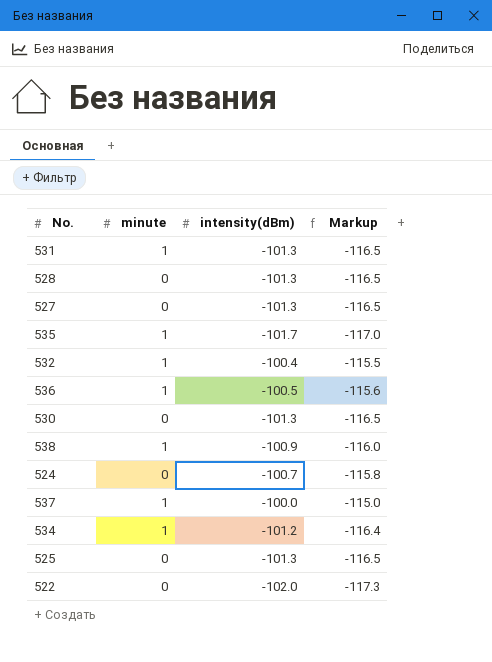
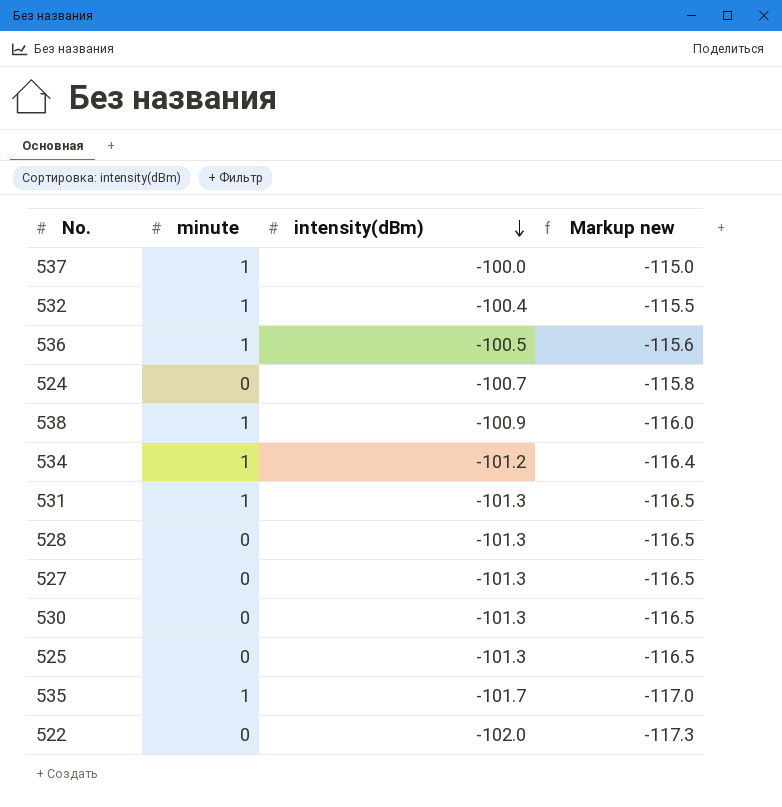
row order: none -> intensity(dBm) descending
column name: Markup -> Markup new

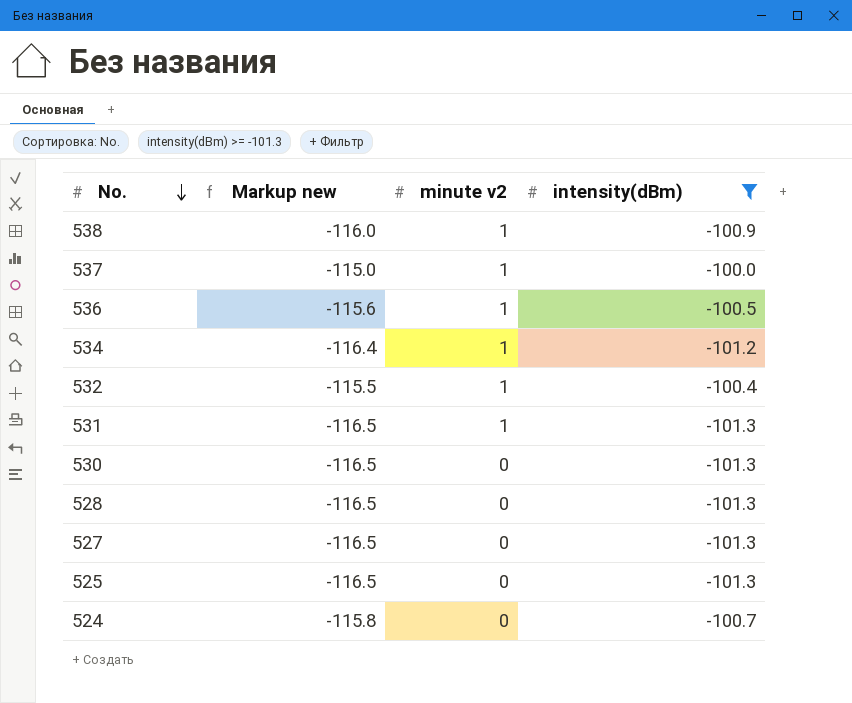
filter: none -> intensity(dBm) >= -101.3
row order: intensity(dBm) descending -> No. descending
column Markup new | position: 4 -> 2
column name: minute -> minute v2

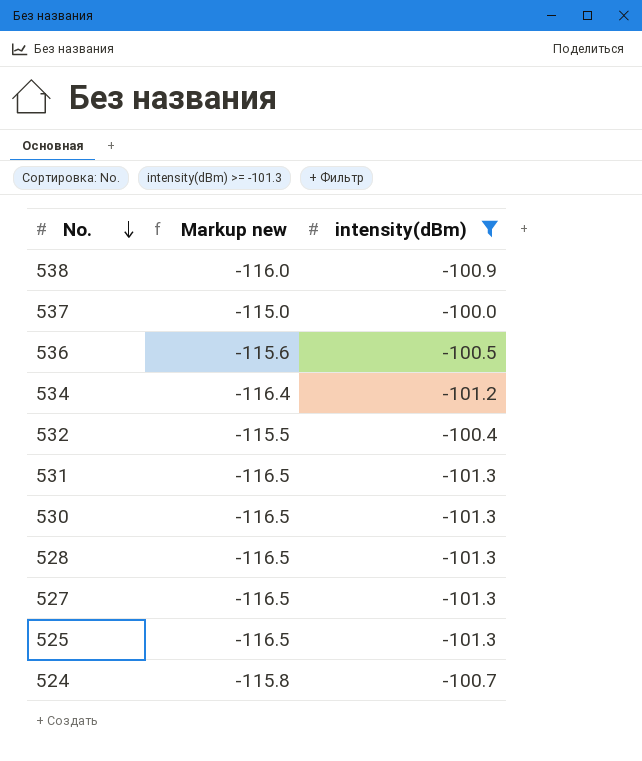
column minute v2 | position: 3 -> none

